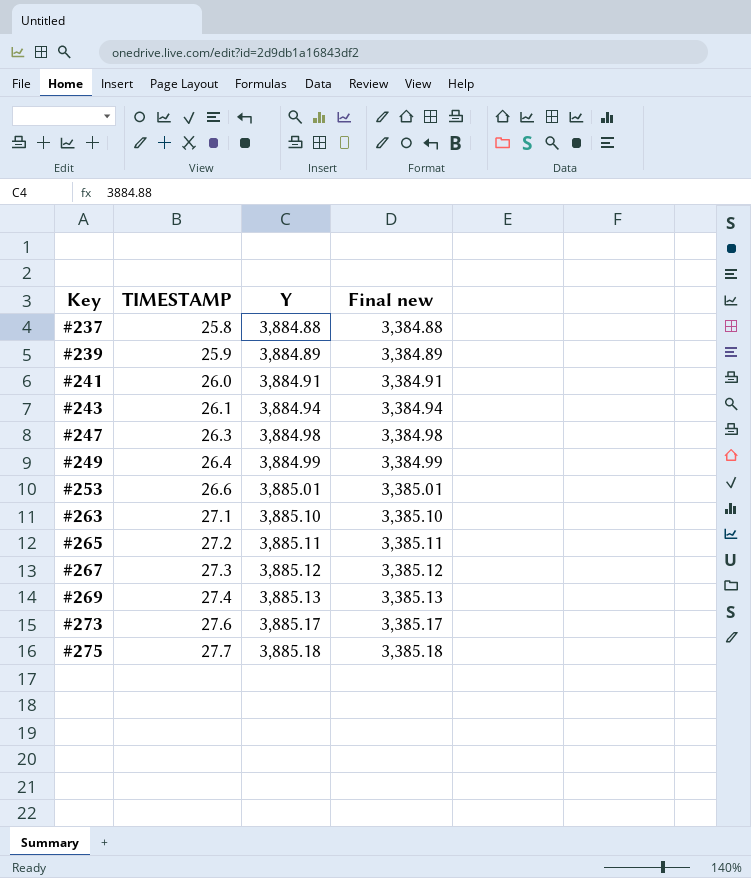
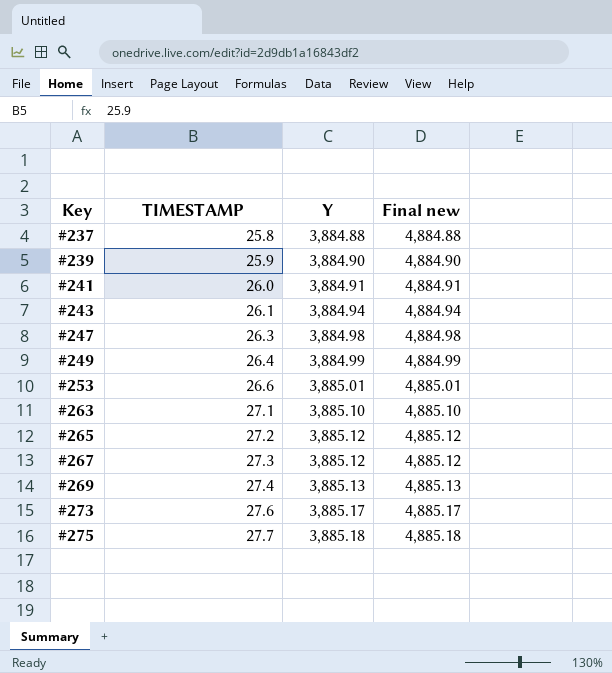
column Final new | formula: [Y] - 500 -> [Y] + 1000
#239 | Y: 3,884.89 -> 3,884.90
#265 | Y: 3,885.11 -> 3,885.12

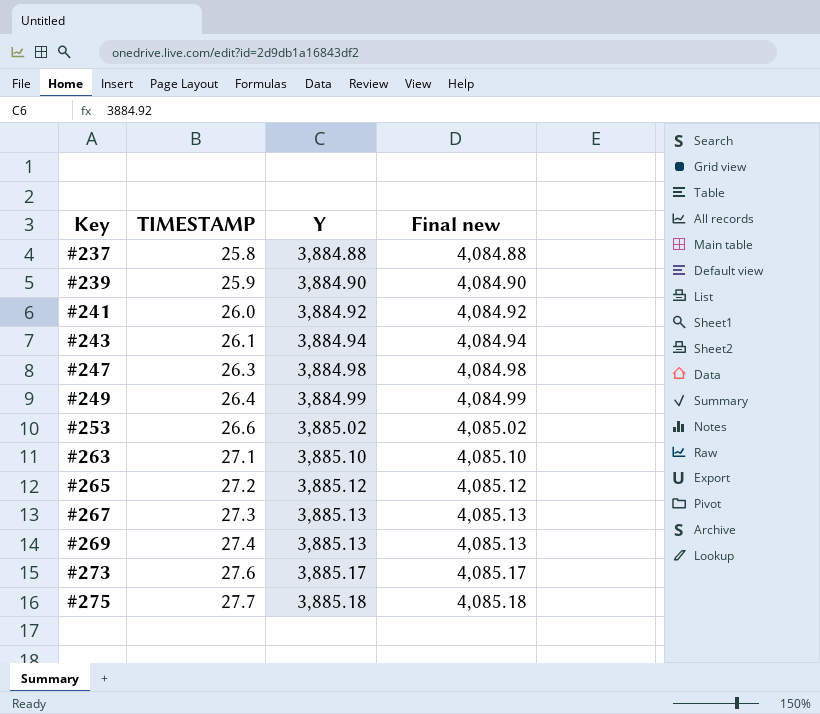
column Final new | formula: [Y] + 1000 -> [Y] + 200
#241 | Y: 3,884.91 -> 3,884.92
#253 | Y: 3,885.01 -> 3,885.02
#267 | Y: 3,885.12 -> 3,885.13

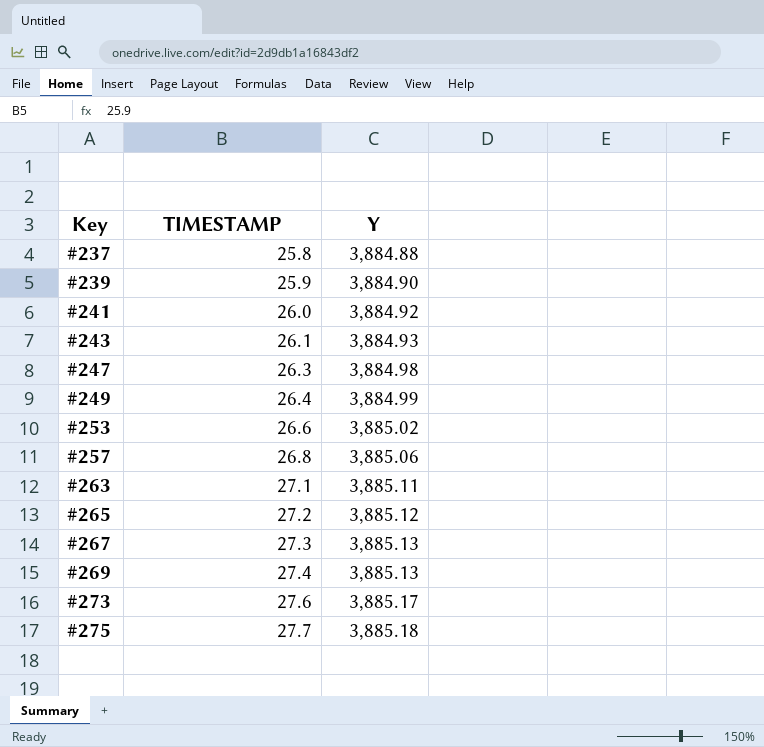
column Final new | formula: [Y] + 200 -> none
#243 | Y: 3,884.94 -> 3,884.93
row #257: none -> 26.8 | 3,885.06
#263 | Y: 3,885.10 -> 3,885.11

